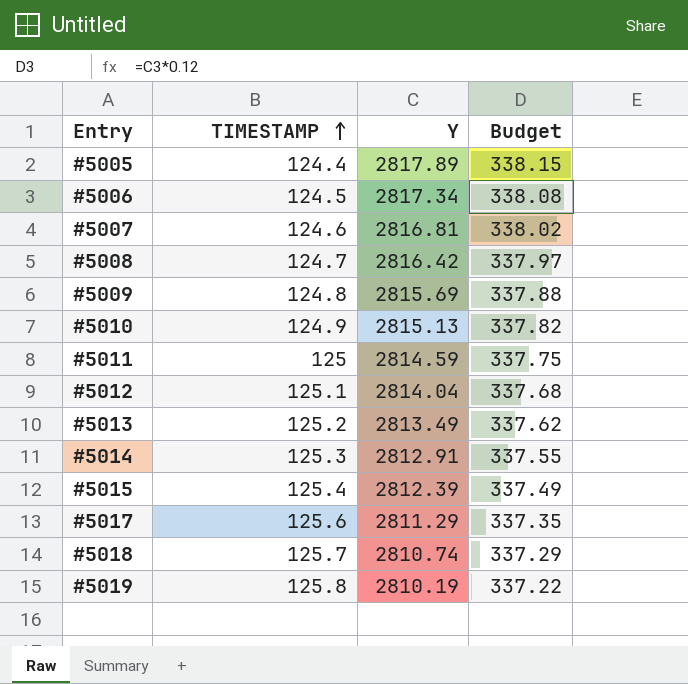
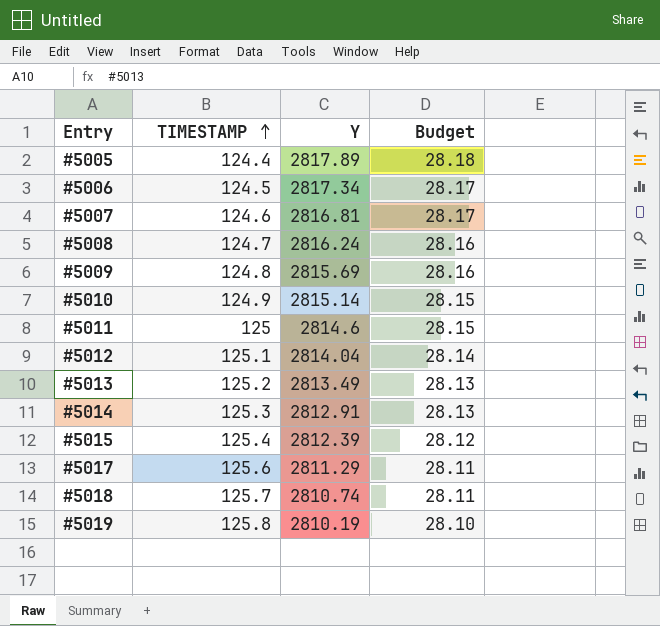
column Budget | formula: [Y] * 0.12 -> [Y] * 0.01
#5008 | Y: 2816.42 -> 2816.24
#5010 | Y: 2815.13 -> 2815.14
#5011 | Y: 2814.59 -> 2814.6

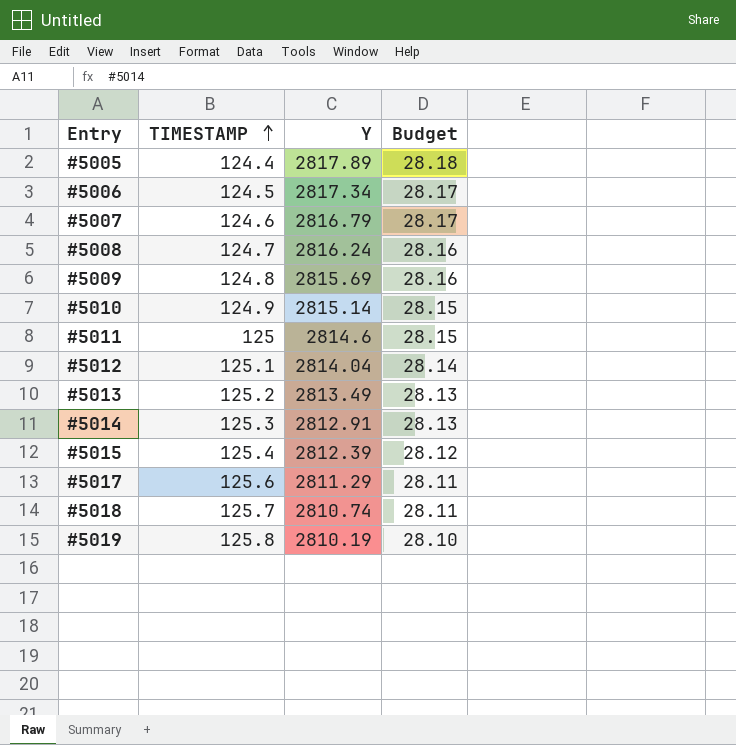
#5007 | Y: 2816.81 -> 2816.79

